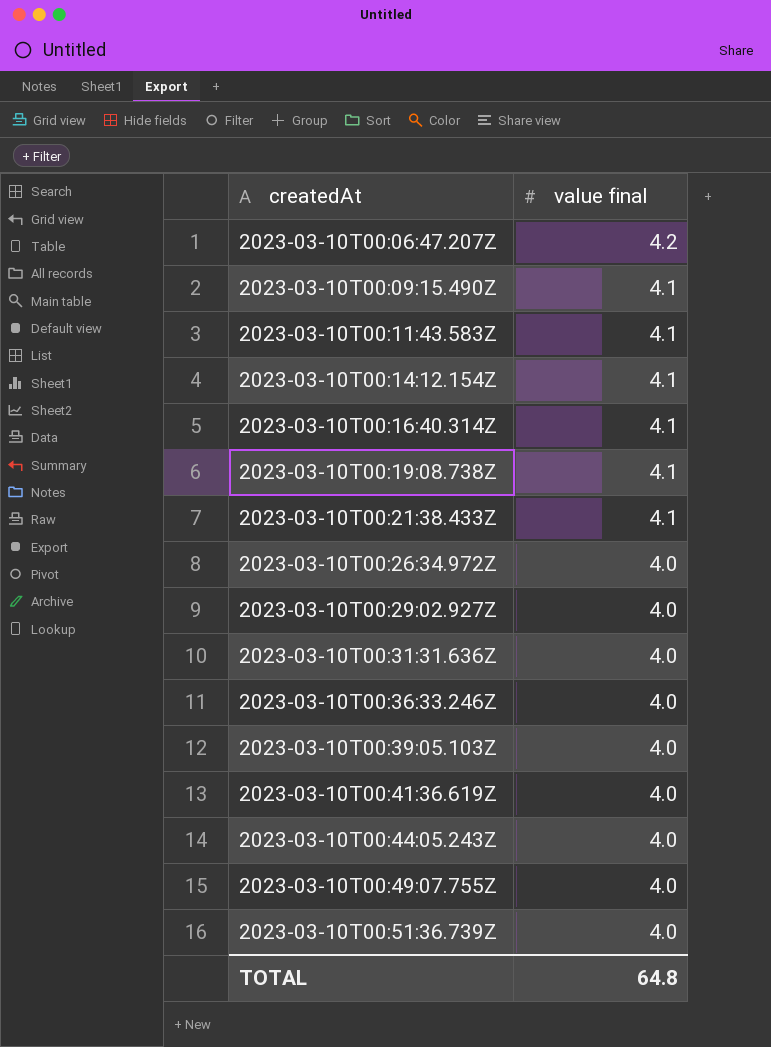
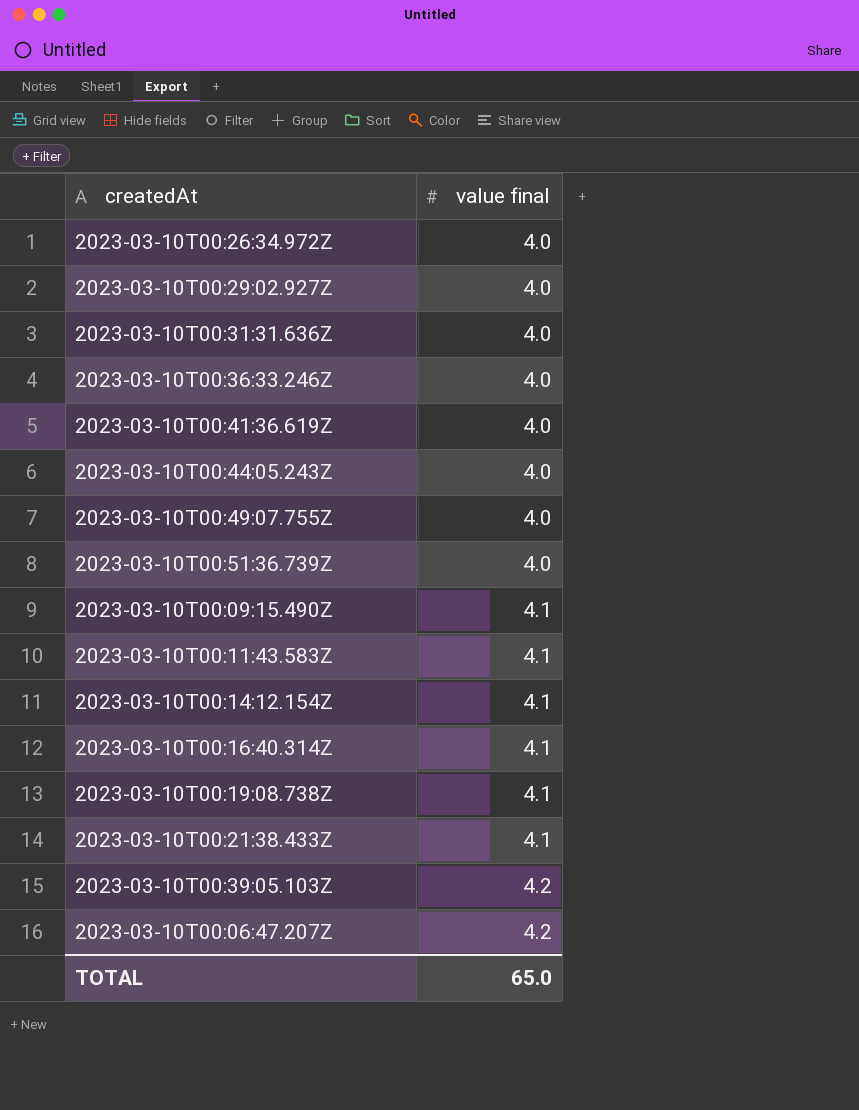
row order: createdAt ascending -> value final ascending
2023-03-10T00:39:05.103Z | value final: 4.0 -> 4.2
TOTAL | value final: 64.8 -> 65.0

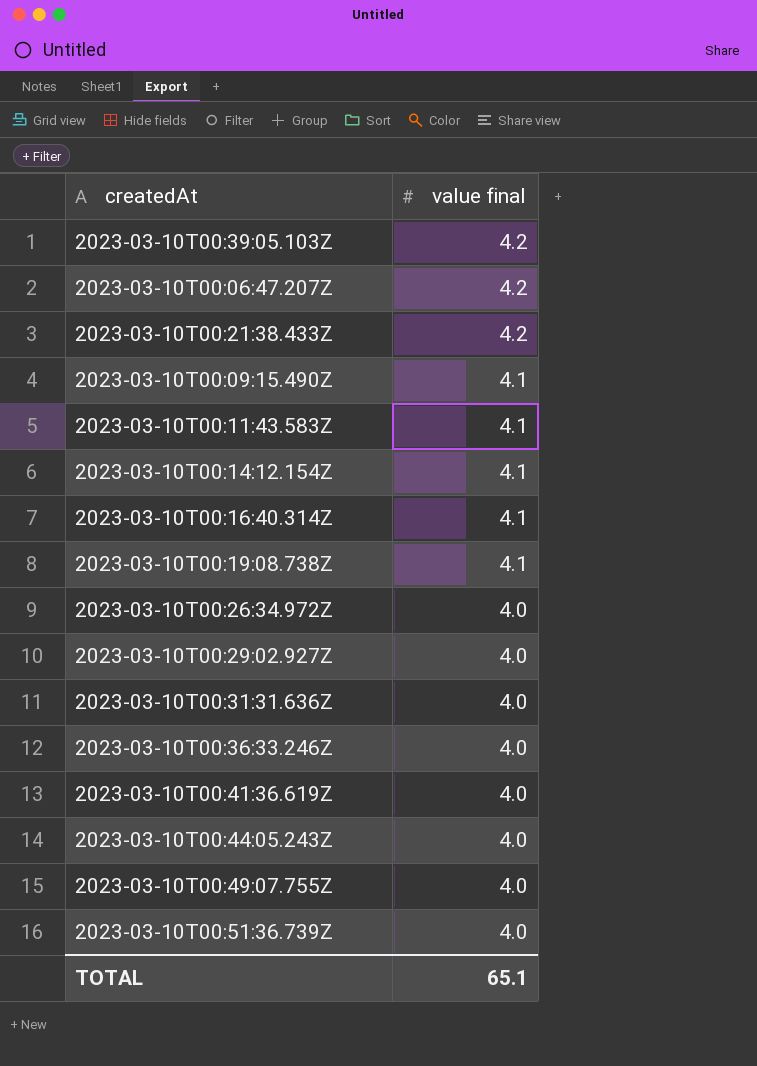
row order: value final ascending -> value final descending
2023-03-10T00:21:38.433Z | value final: 4.1 -> 4.2
TOTAL | value final: 65.0 -> 65.1

